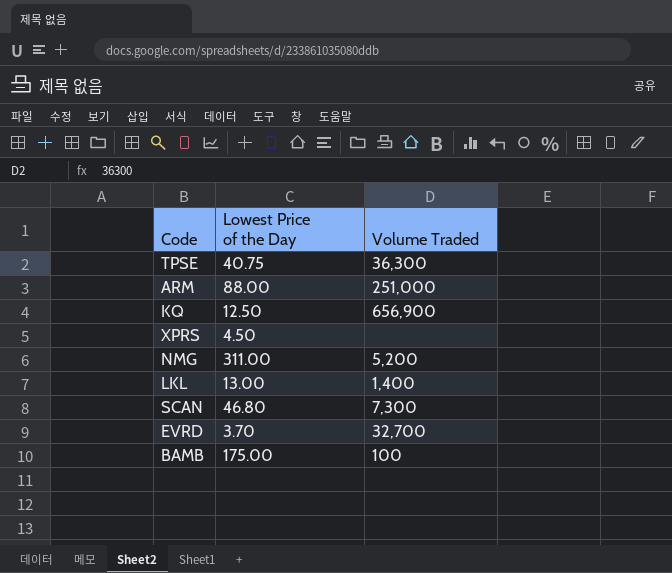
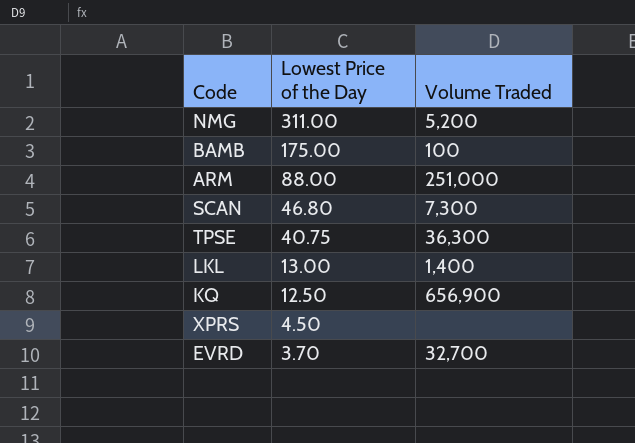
row order: none -> Lowest Price of the Day descending

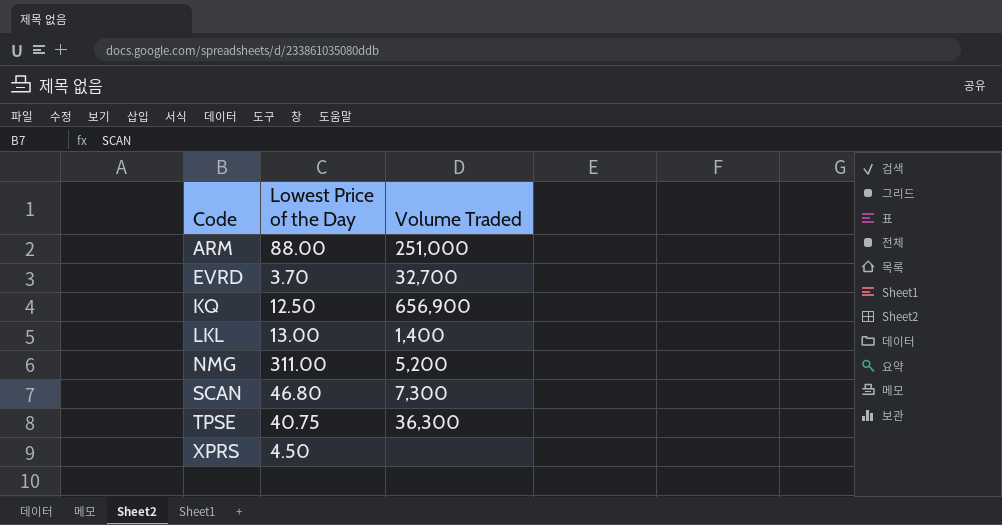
row order: Lowest Price of the Day descending -> Code ascending
row BAMB: 175.00 | 100 -> none

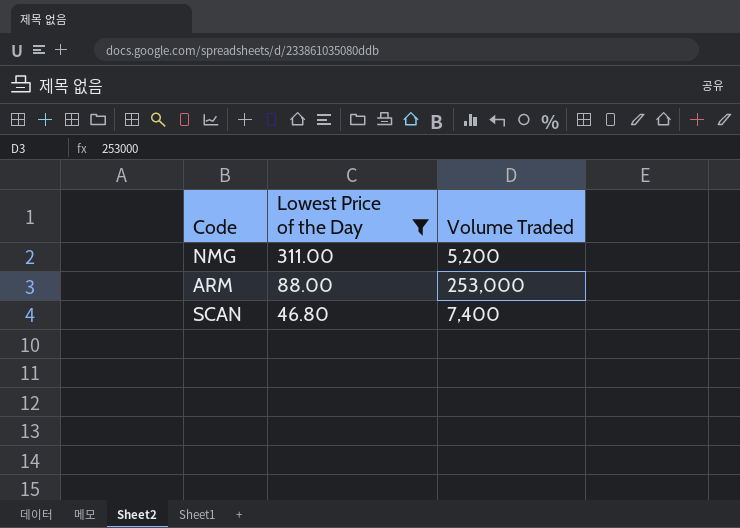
filter: none -> Lowest Price of the Day >= 46.80
row order: Code ascending -> Lowest Price of the Day descending
ARM | Volume Traded: 251,000 -> 253,000
SCAN | Volume Traded: 7,300 -> 7,400

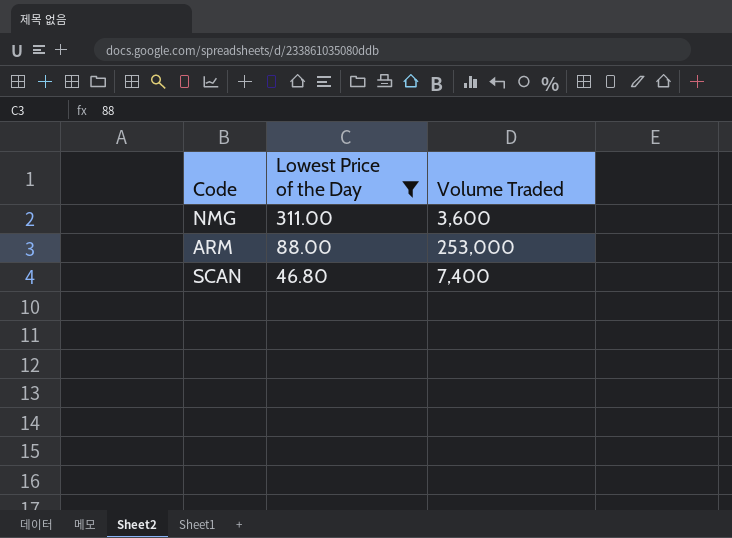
NMG | Volume Traded: 5,200 -> 3,600

